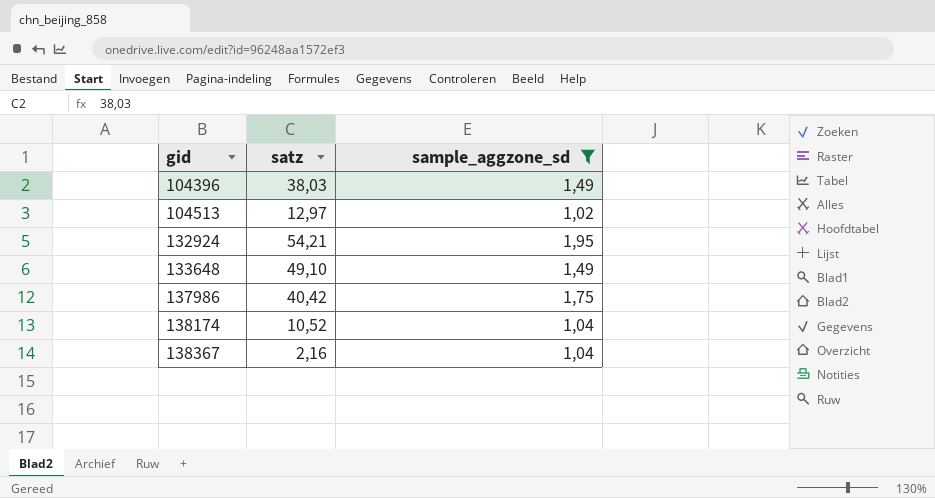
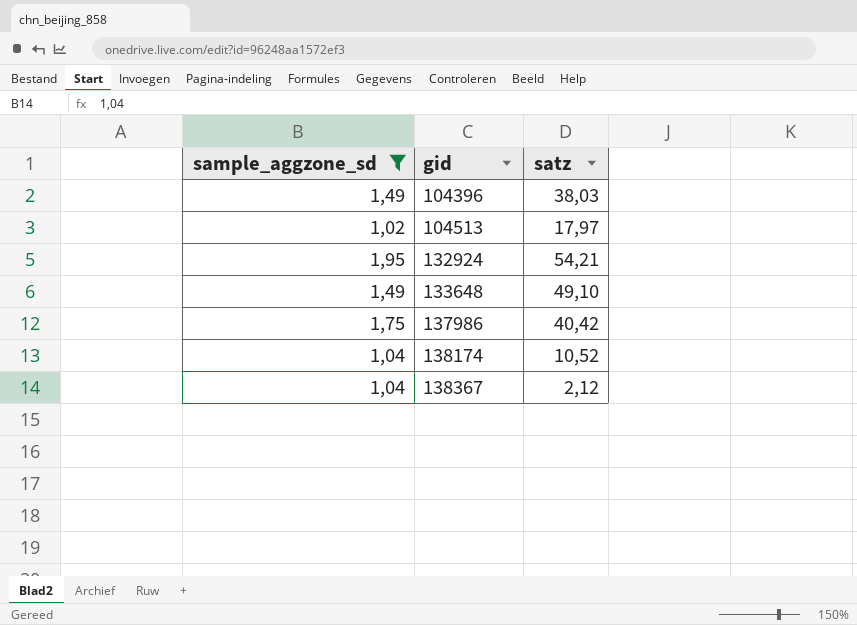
column sample_aggzone_sd | position: 3 -> 1
104513 | satz: 12,97 -> 17,97
138367 | satz: 2,16 -> 2,12

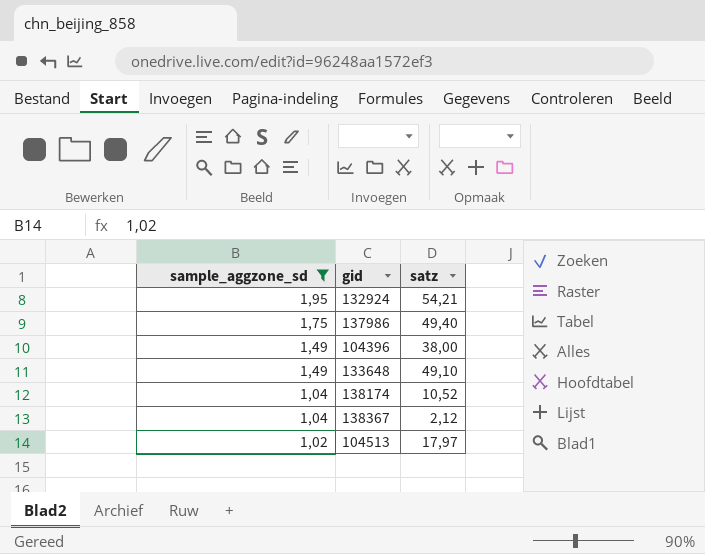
row order: gid ascending -> sample_aggzone_sd descending
137986 | satz: 40,42 -> 49,40
104396 | satz: 38,03 -> 38,00

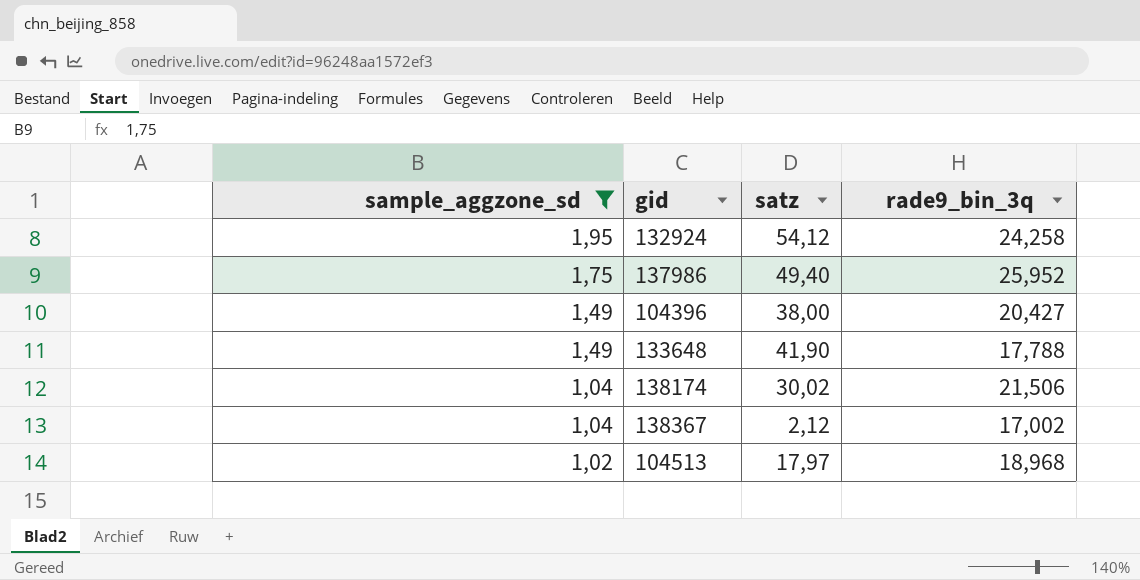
column rade9_bin_3q | position: none -> 4
132924 | satz: 54,21 -> 54,12
133648 | satz: 49,10 -> 41,90
138174 | satz: 10,52 -> 30,02

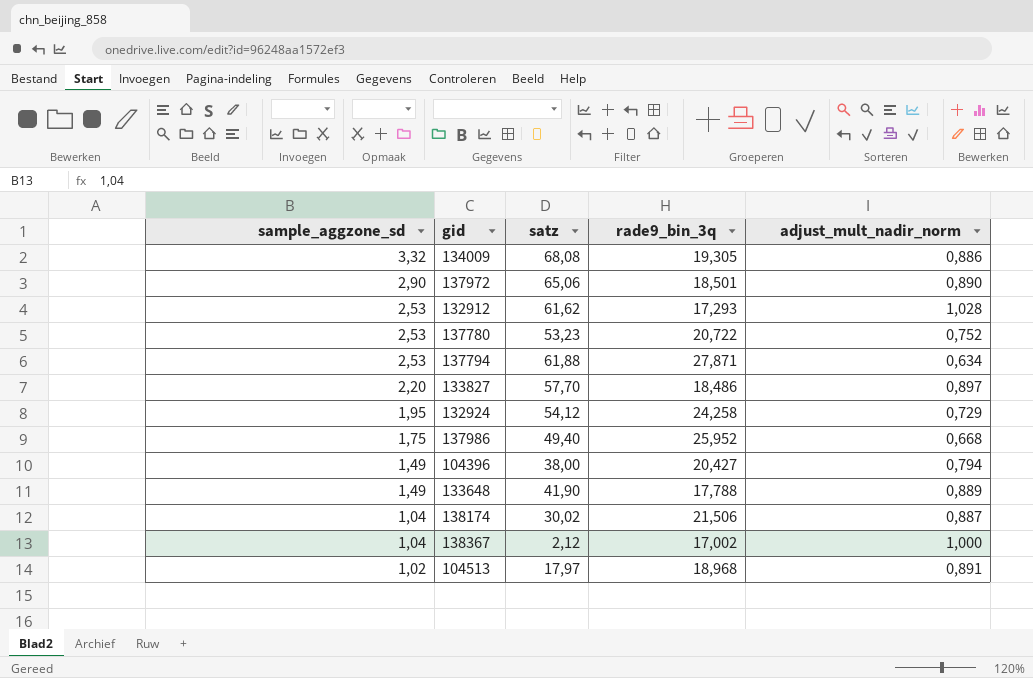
filter: sample_aggzone_sd <= 1,95 -> none
column adjust_mult_nadir_norm | position: none -> 5

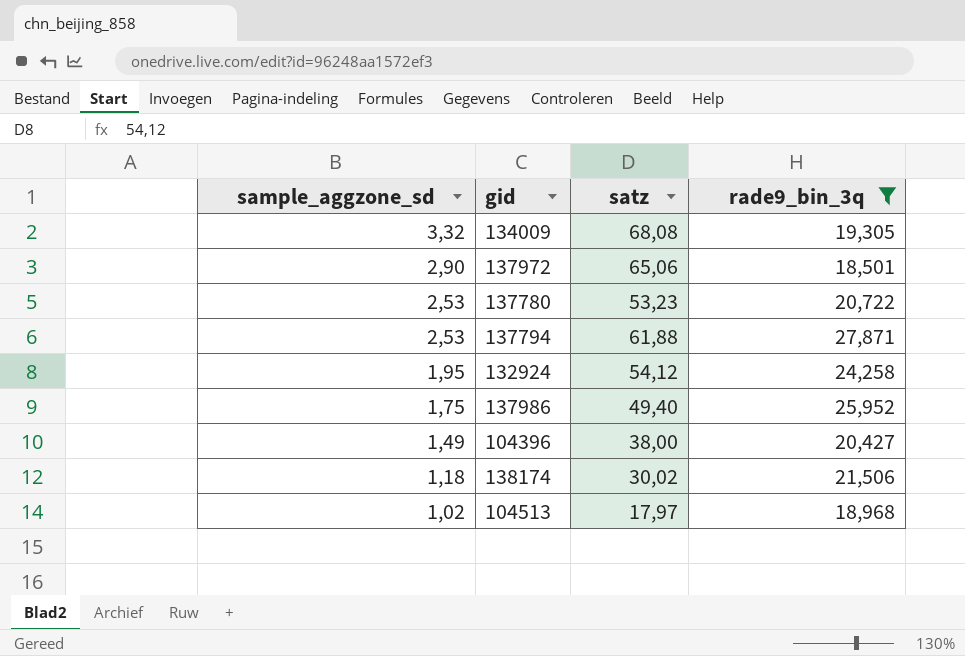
filter: none -> rade9_bin_3q >= 18,501
column adjust_mult_nadir_norm | position: 5 -> none
138174 | sample_aggzone_sd: 1,04 -> 1,18

